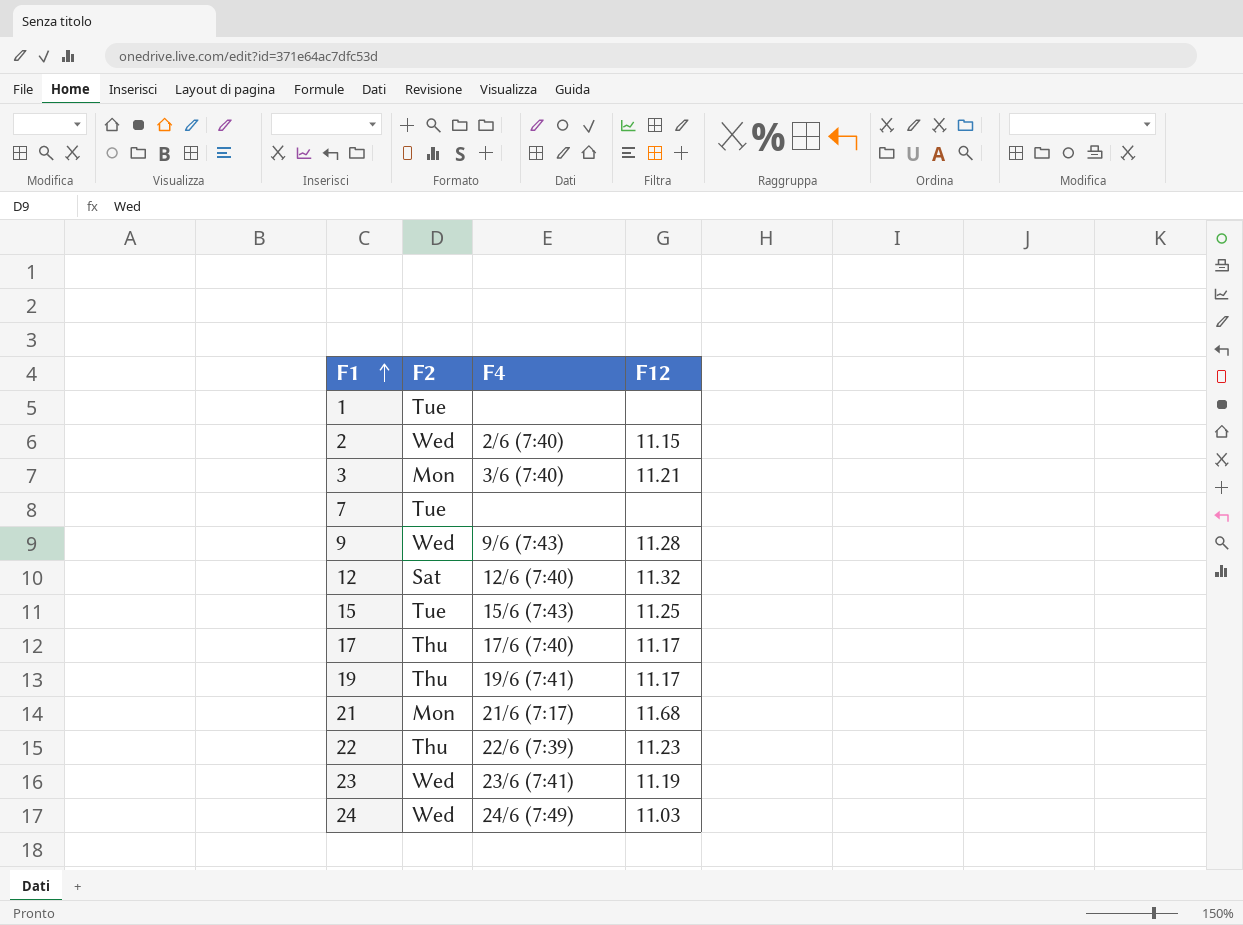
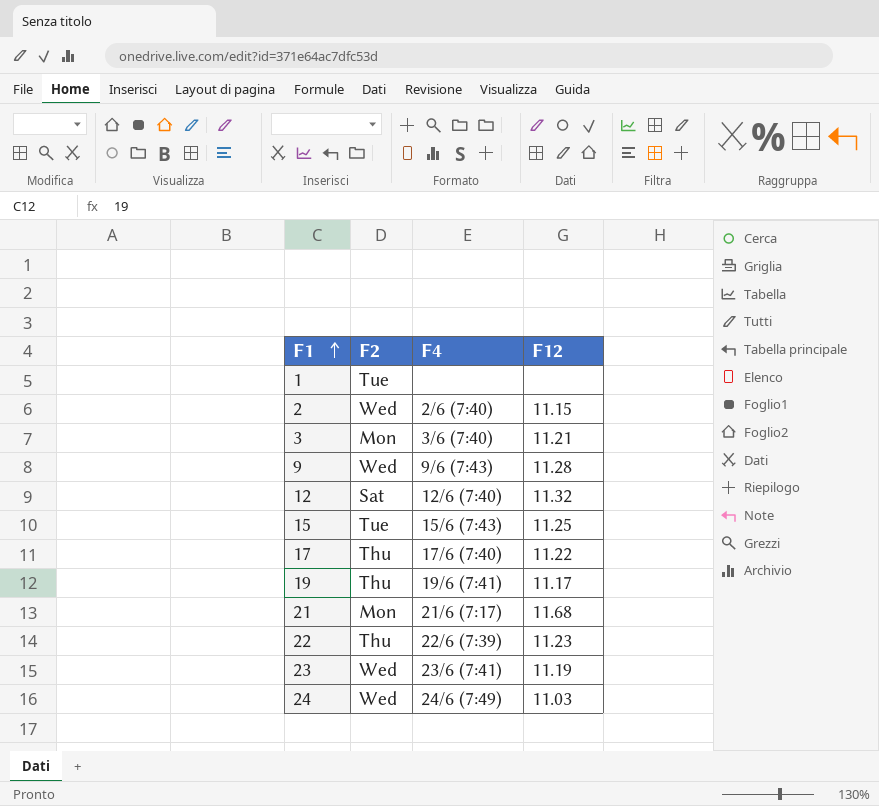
row 7: Tue | none | none -> none
17 | F12: 11.17 -> 11.22

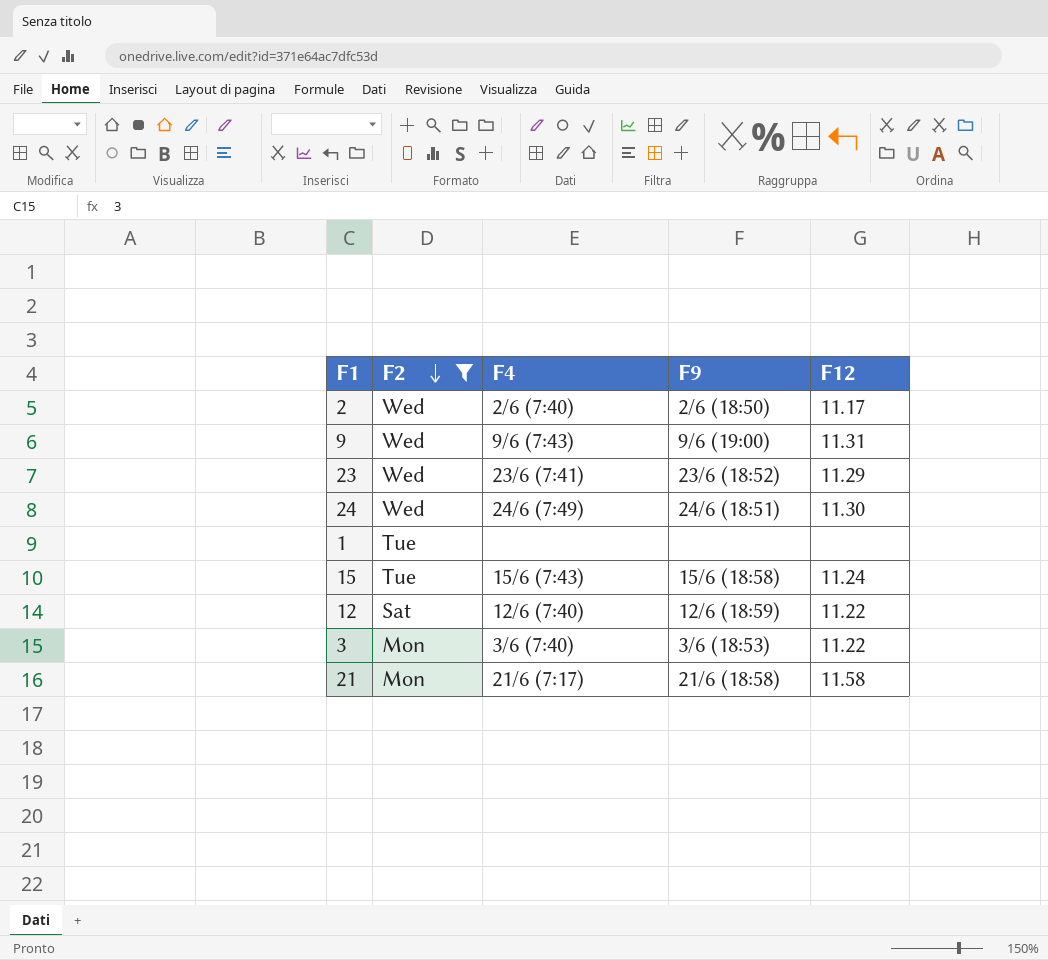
filter: none -> F2 != Thu
row order: F1 ascending -> F2 descending
column F9 | position: none -> 4
2 | F12: 11.15 -> 11.17
9 | F12: 11.28 -> 11.31
23 | F12: 11.19 -> 11.29
24 | F12: 11.03 -> 11.30
15 | F12: 11.25 -> 11.24
12 | F12: 11.32 -> 11.22
3 | F12: 11.21 -> 11.22
21 | F12: 11.68 -> 11.58

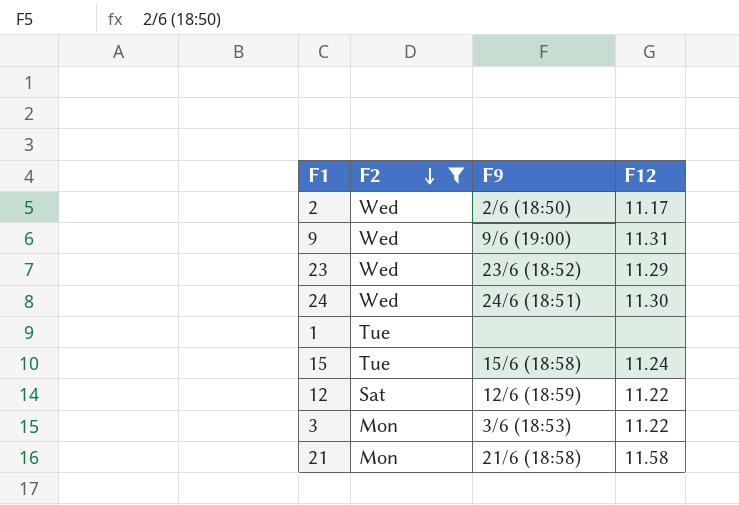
column F4 | position: 3 -> none

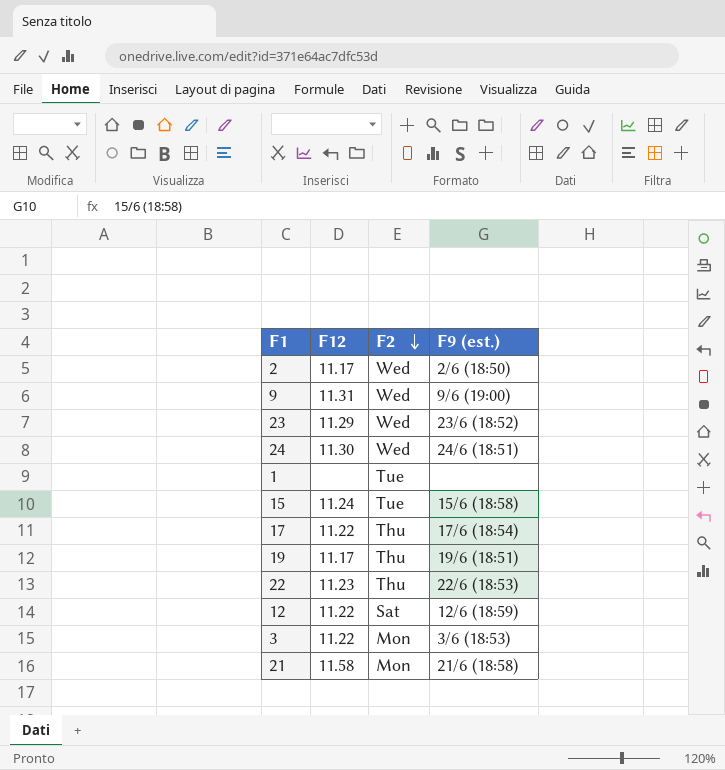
filter: F2 != Thu -> none
column F12 | position: 4 -> 2
column name: F9 -> F9 (est.)

